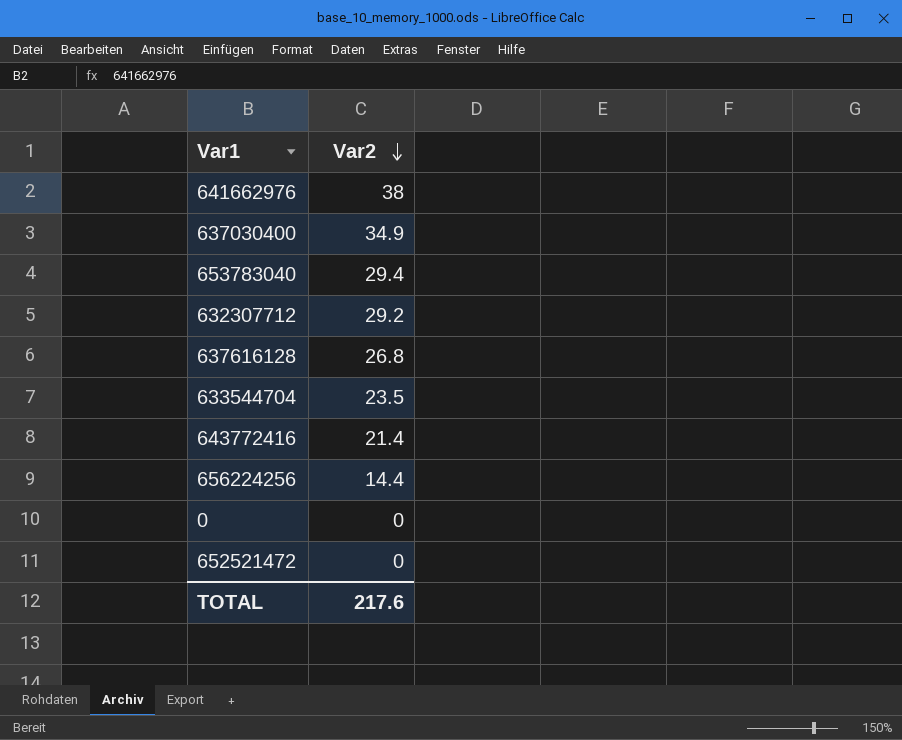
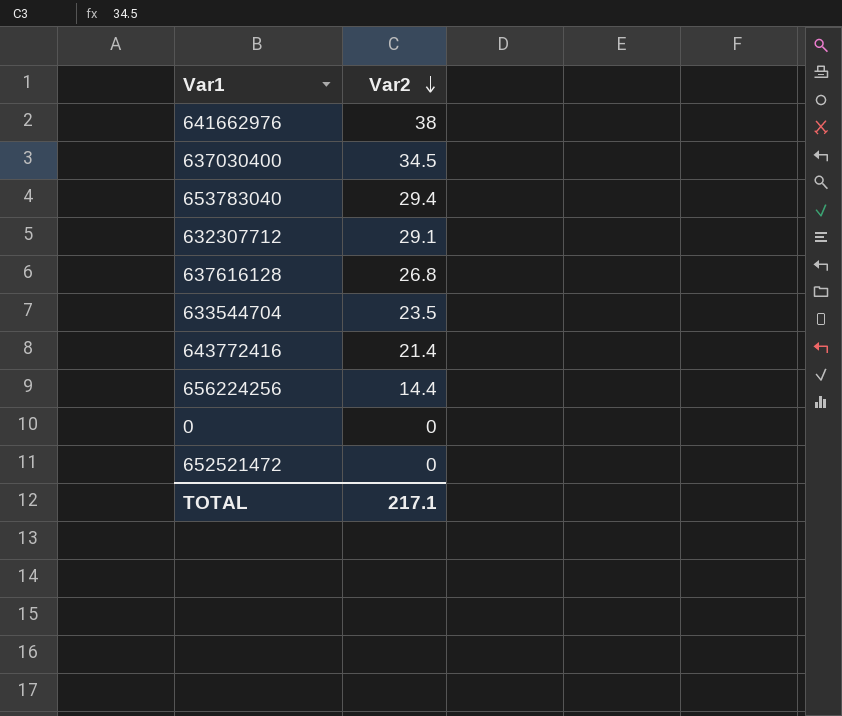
637030400 | Var2: 34.9 -> 34.5
632307712 | Var2: 29.2 -> 29.1
TOTAL | Var2: 217.6 -> 217.1

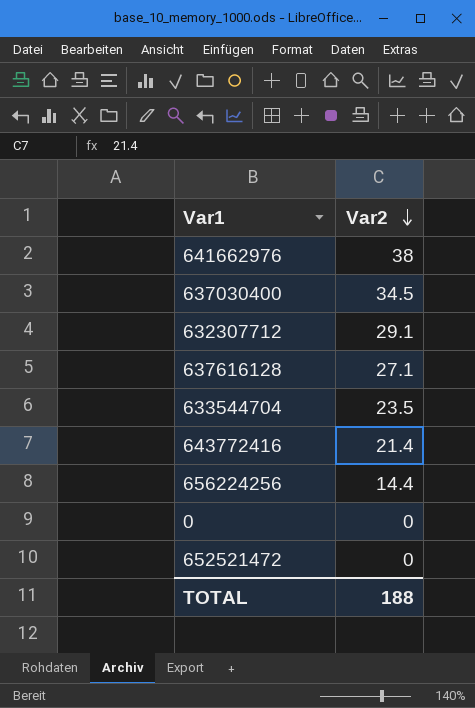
row 653783040: 29.4 -> none
637616128 | Var2: 26.8 -> 27.1
TOTAL | Var2: 217.1 -> 188

